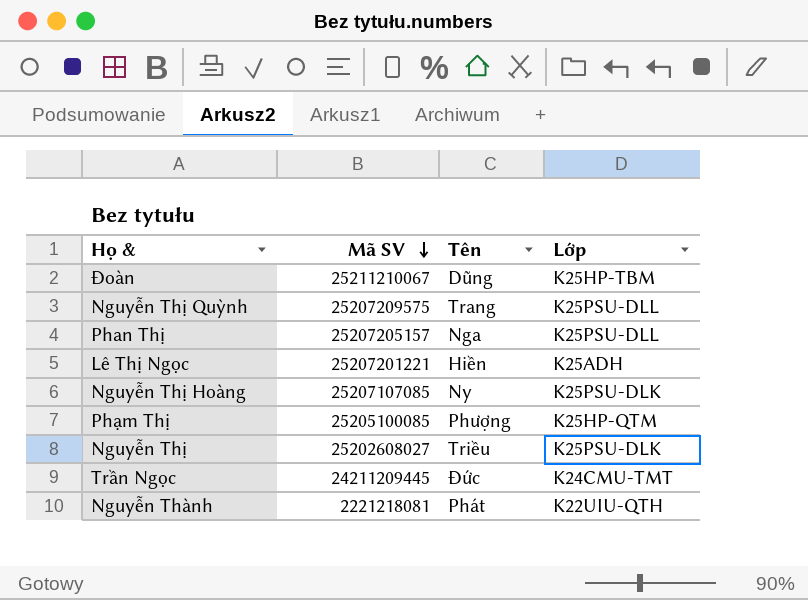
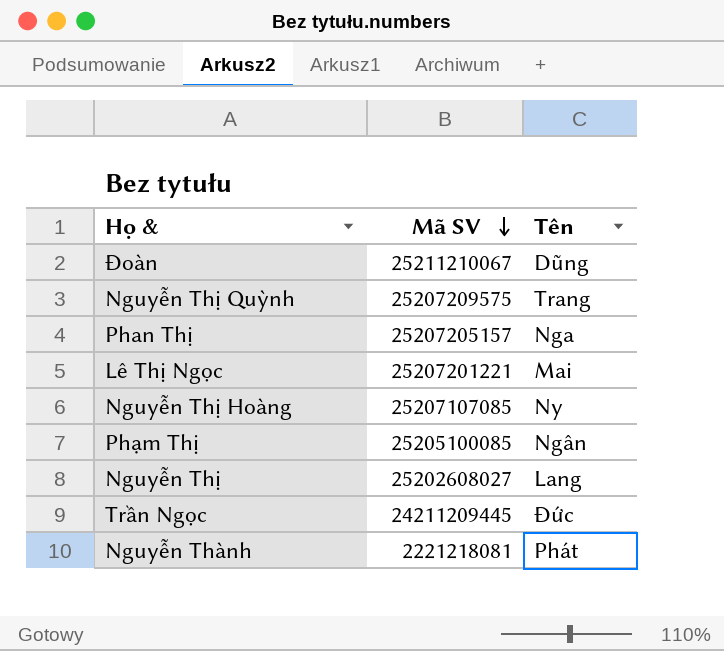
column Lớp | position: 4 -> none
Lê Thị Ngọc | Tên: Hiền -> Mai
Phạm Thị | Tên: Phượng -> Ngân
Nguyễn Thị | Tên: Triều -> Lang

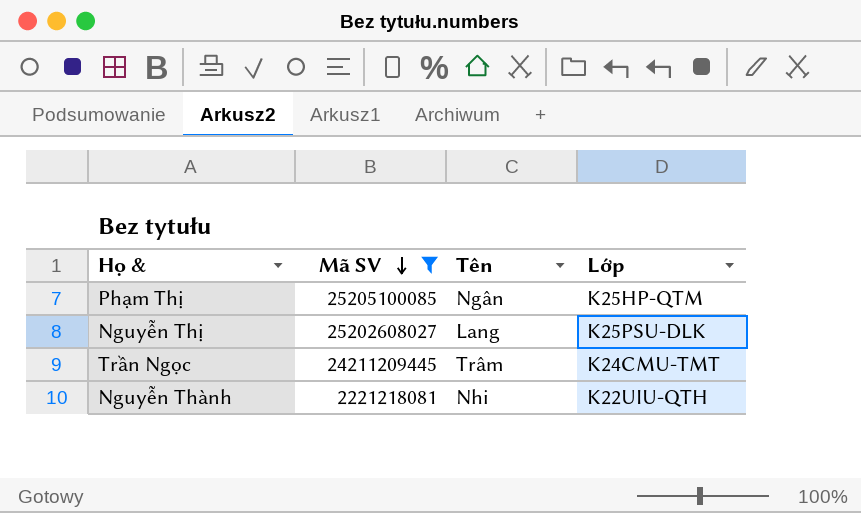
filter: none -> Mã SV <= 25205100085
column Lớp | position: none -> 4
Trần Ngọc | Tên: Đức -> Trâm
Nguyễn Thành | Tên: Phát -> Nhi

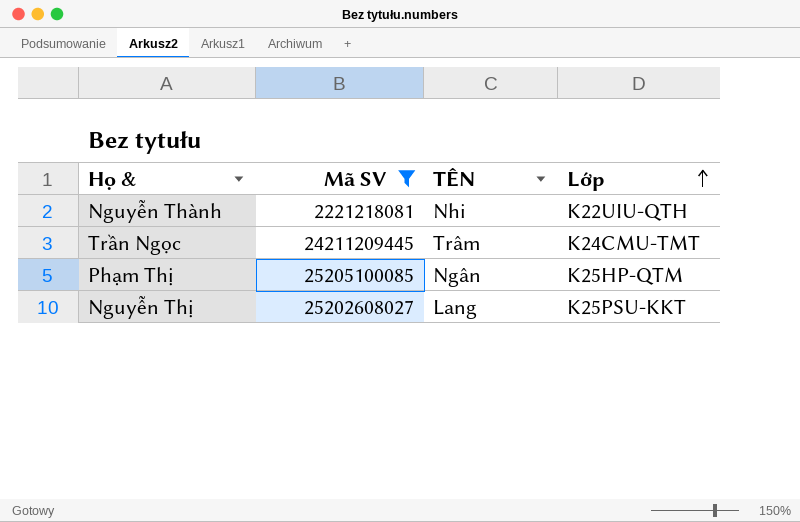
row order: Mã SV descending -> Lớp ascending
column name: Tên -> TÊN
Nguyễn Thị | Lớp: K25PSU-DLK -> K25PSU-KKT

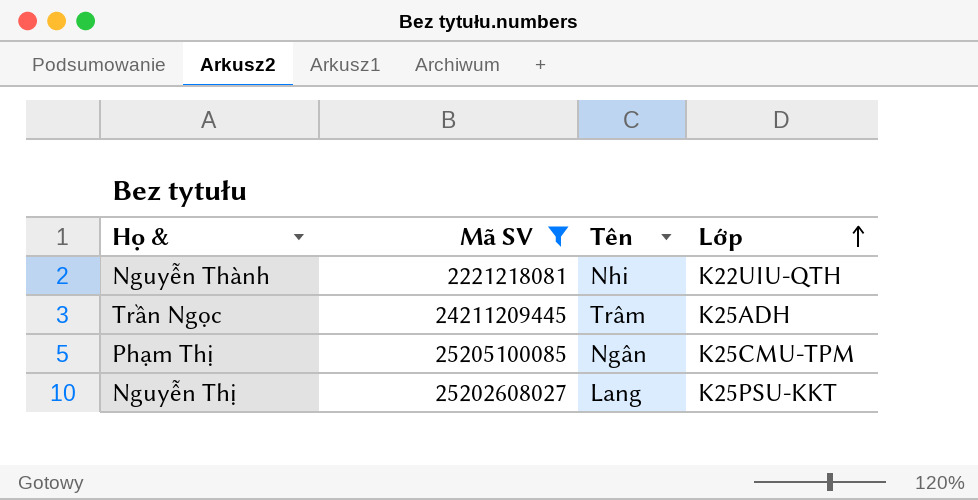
column name: TÊN -> Tên
Trần Ngọc | Lớp: K24CMU-TMT -> K25ADH
Phạm Thị | Lớp: K25HP-QTM -> K25CMU-TPM

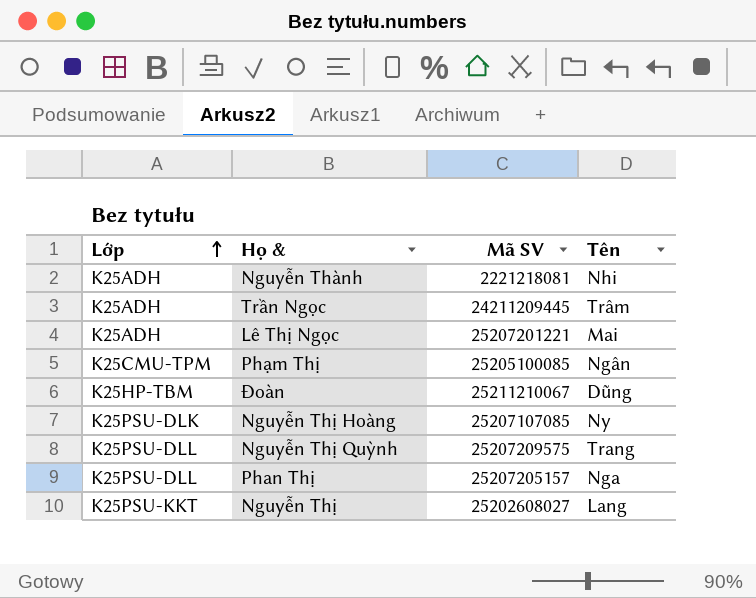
filter: Mã SV <= 25205100085 -> none
column Lớp | position: 4 -> 1
Nguyễn Thành | Lớp: K22UIU-QTH -> K25ADH

